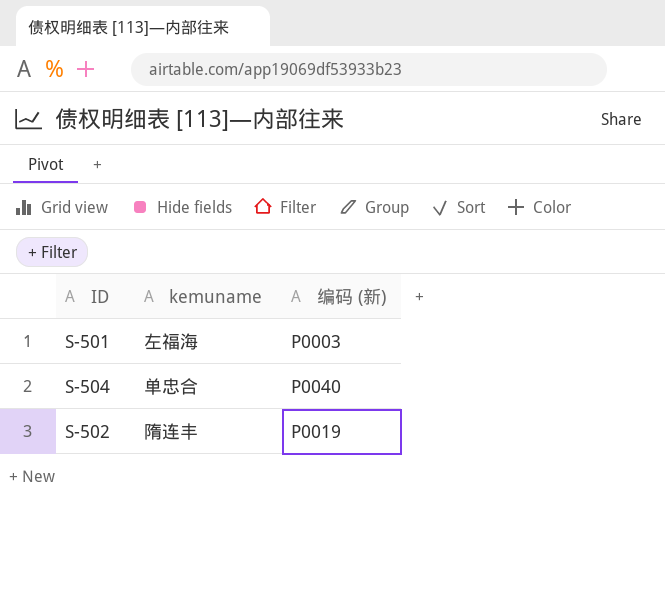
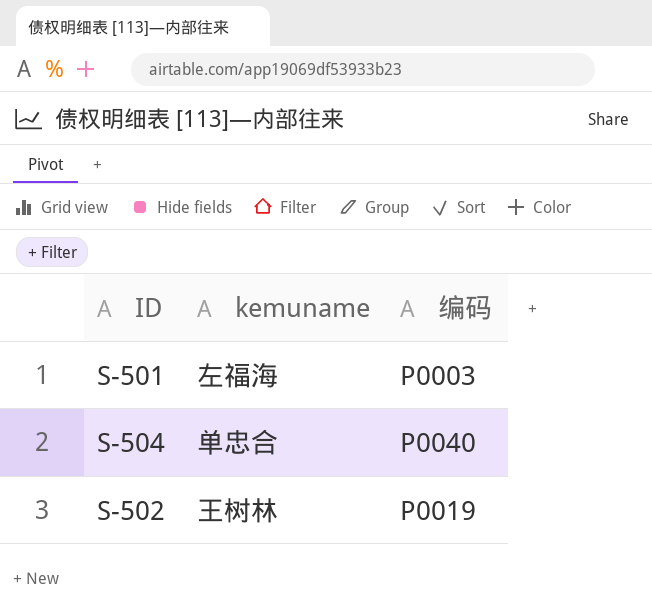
column name: 编码 (新) -> 编码
S-502 | kemuname: 隋连丰 -> 王树林

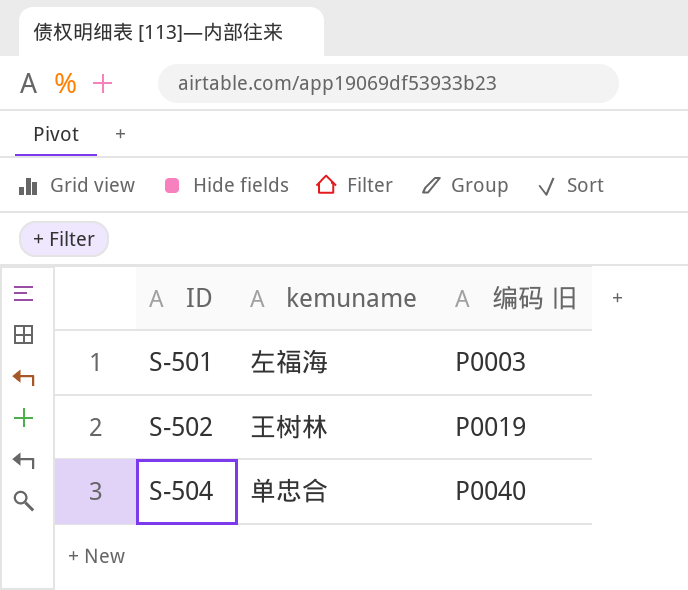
row order: none -> ID ascending
column name: 编码 -> 编码 旧

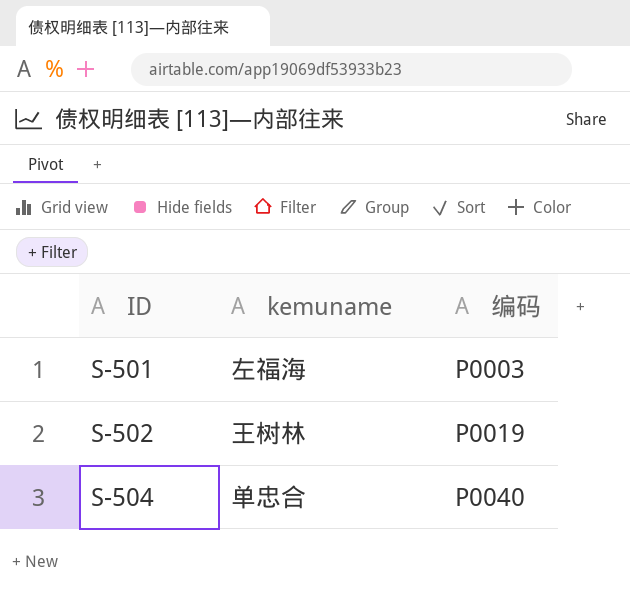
column name: 编码 旧 -> 编码

